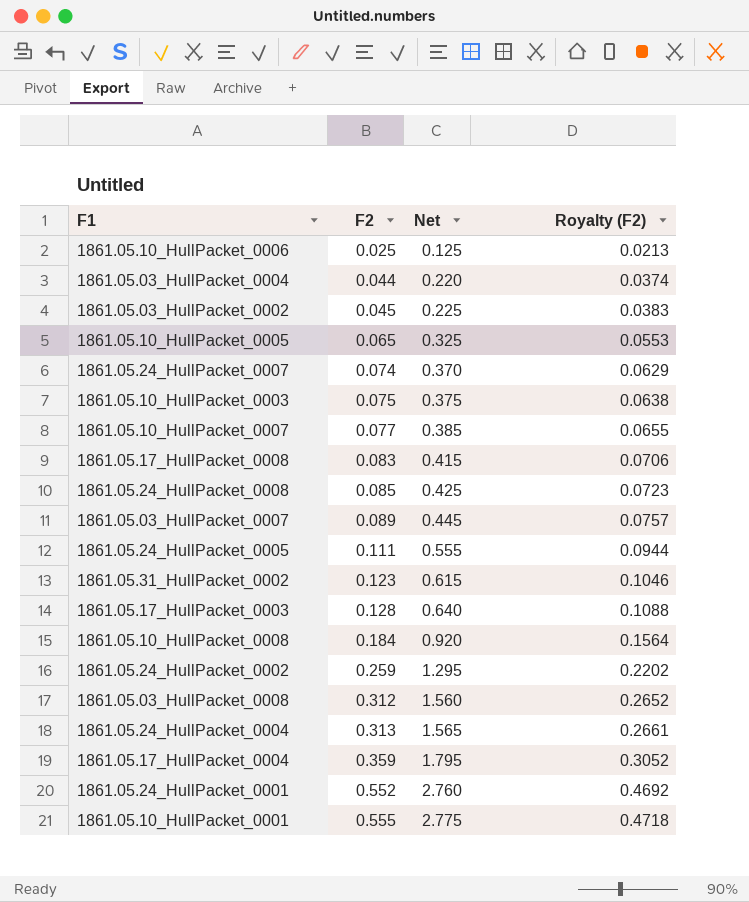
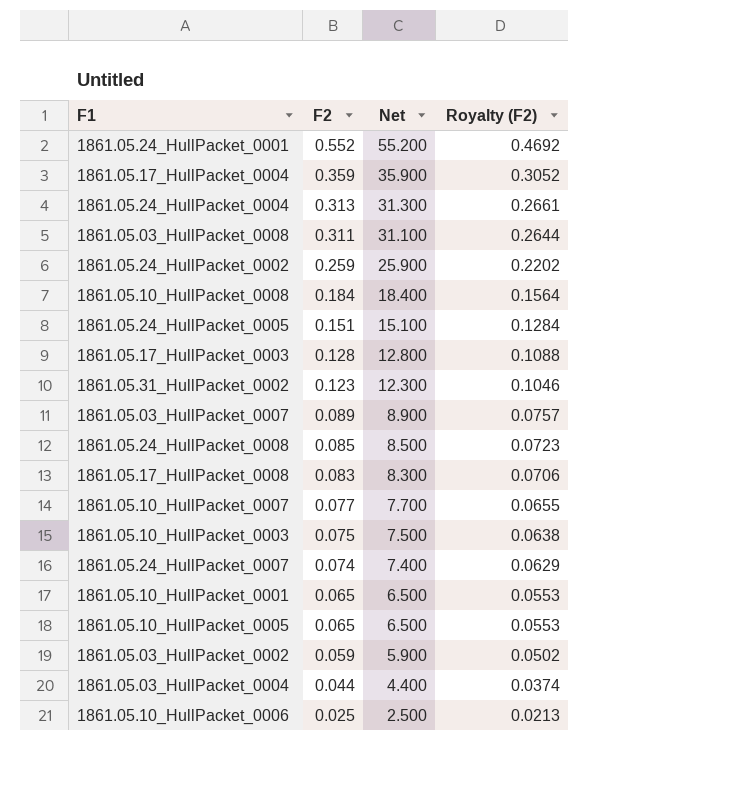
row order: F2 ascending -> F2 descending
column Net | formula: [F2] * 5 -> [F2] * 100
1861.05.03_HullPacket_0008 | F2: 0.312 -> 0.311
1861.05.03_HullPacket_0008 | Royalty (F2): 0.2652 -> 0.2644
1861.05.24_HullPacket_0005 | F2: 0.111 -> 0.151
1861.05.24_HullPacket_0005 | Royalty (F2): 0.0944 -> 0.1284
1861.05.10_HullPacket_0001 | F2: 0.555 -> 0.065
1861.05.10_HullPacket_0001 | Royalty (F2): 0.4718 -> 0.0553
1861.05.03_HullPacket_0002 | F2: 0.045 -> 0.059
1861.05.03_HullPacket_0002 | Royalty (F2): 0.0383 -> 0.0502

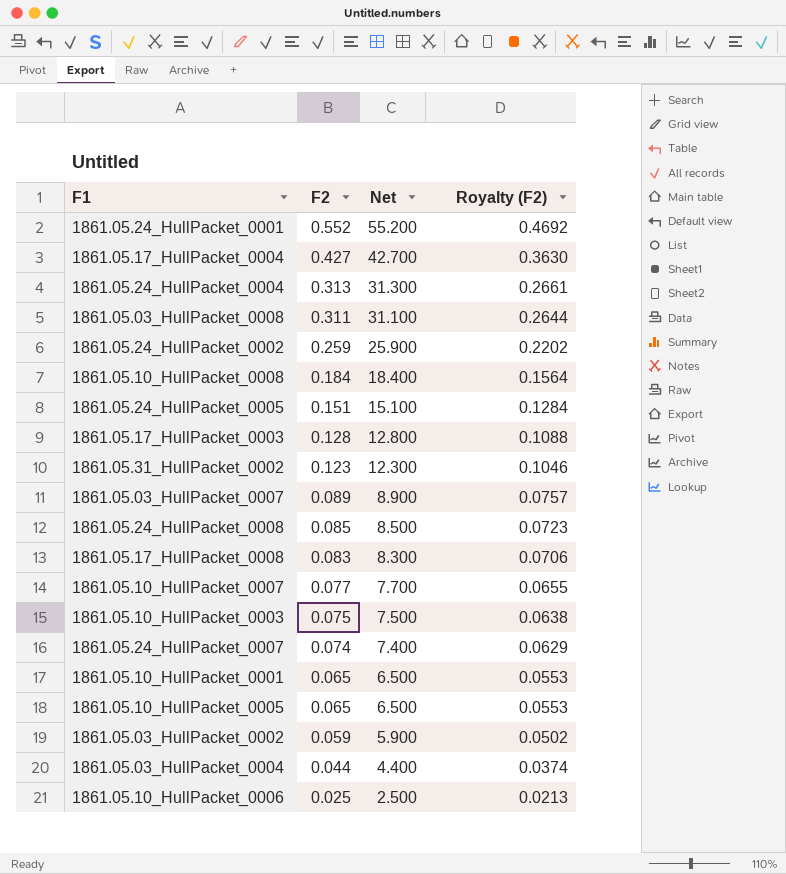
1861.05.17_HullPacket_0004 | F2: 0.359 -> 0.427
1861.05.17_HullPacket_0004 | Net: 35.900 -> 42.700
1861.05.17_HullPacket_0004 | Royalty (F2): 0.3052 -> 0.3630

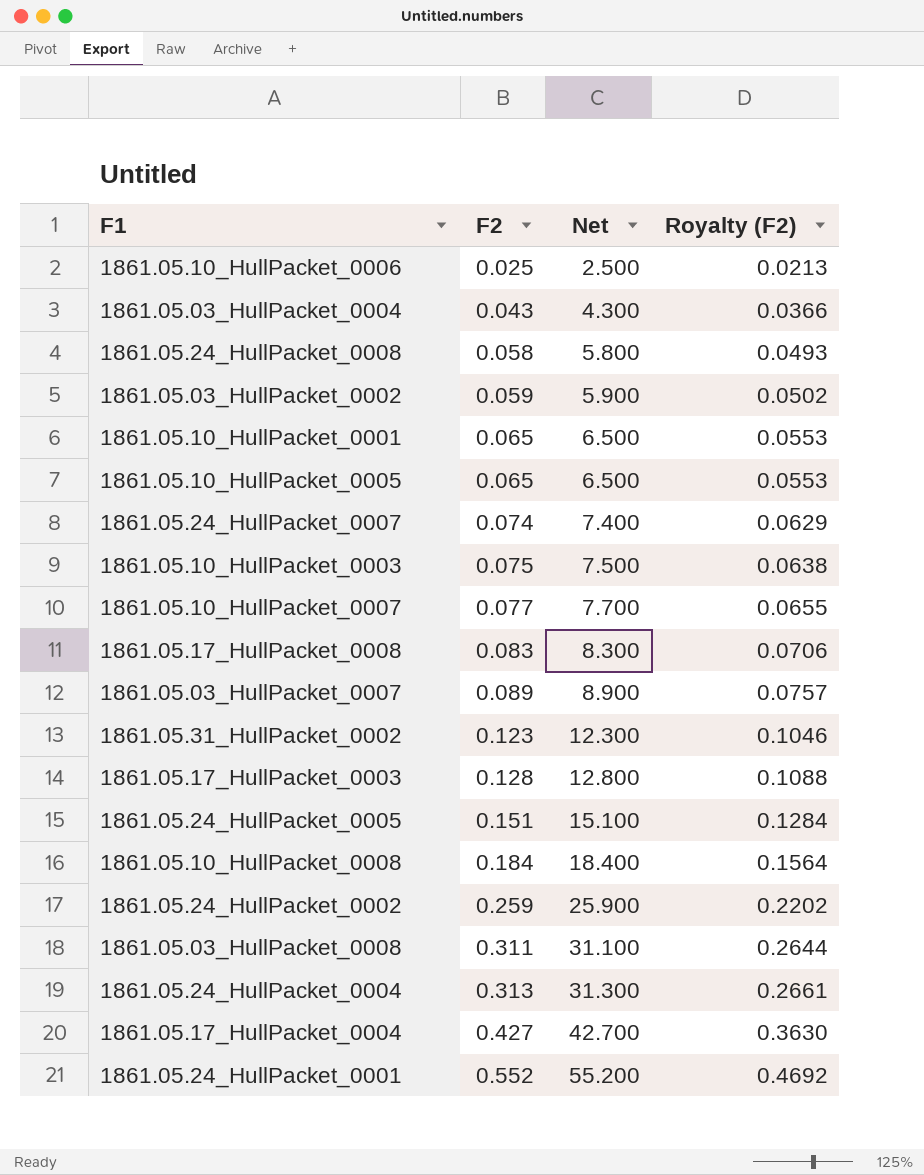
row order: F2 descending -> F2 ascending
1861.05.03_HullPacket_0004 | F2: 0.044 -> 0.043
1861.05.03_HullPacket_0004 | Net: 4.400 -> 4.300
1861.05.03_HullPacket_0004 | Royalty (F2): 0.0374 -> 0.0366
1861.05.24_HullPacket_0008 | F2: 0.085 -> 0.058
1861.05.24_HullPacket_0008 | Net: 8.500 -> 5.800
1861.05.24_HullPacket_0008 | Royalty (F2): 0.0723 -> 0.0493

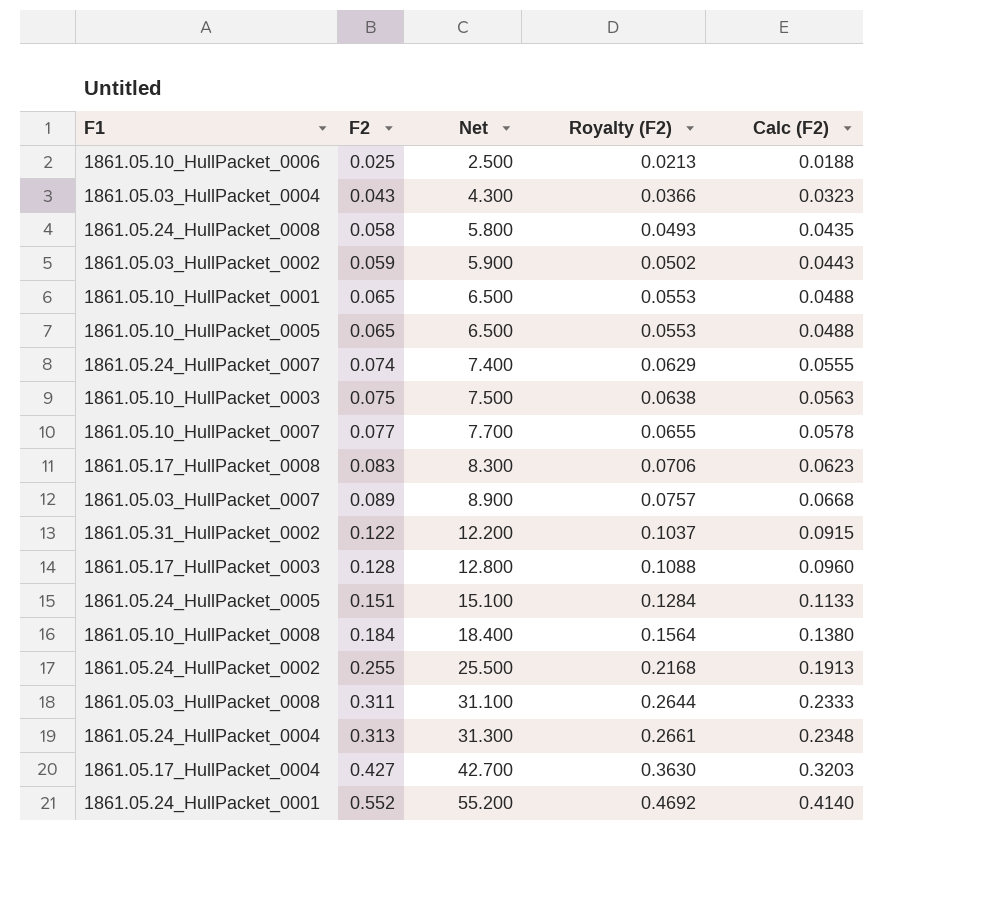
column Calc (F2) | formula: none -> [F2] * 0.75
1861.05.31_HullPacket_0002 | F2: 0.123 -> 0.122
1861.05.31_HullPacket_0002 | Net: 12.300 -> 12.200
1861.05.31_HullPacket_0002 | Royalty (F2): 0.1046 -> 0.1037
1861.05.24_HullPacket_0002 | F2: 0.259 -> 0.255
1861.05.24_HullPacket_0002 | Net: 25.900 -> 25.500
1861.05.24_HullPacket_0002 | Royalty (F2): 0.2202 -> 0.2168

